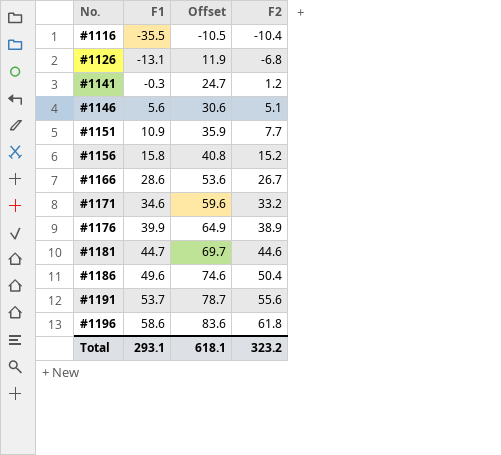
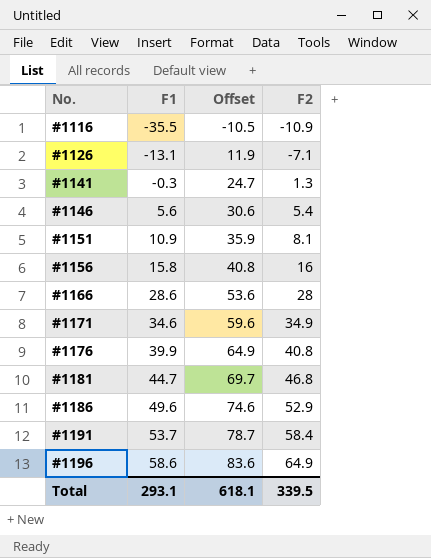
#1116 | F2: -10.4 -> -10.9
#1126 | F2: -6.8 -> -7.1
#1141 | F2: 1.2 -> 1.3
#1146 | F2: 5.1 -> 5.4
#1151 | F2: 7.7 -> 8.1
#1156 | F2: 15.2 -> 16
#1166 | F2: 26.7 -> 28
#1171 | F2: 33.2 -> 34.9
#1176 | F2: 38.9 -> 40.8
#1181 | F2: 44.6 -> 46.8
#1186 | F2: 50.4 -> 52.9
#1191 | F2: 55.6 -> 58.4
#1196 | F2: 61.8 -> 64.9
Total | F2: 323.2 -> 339.5

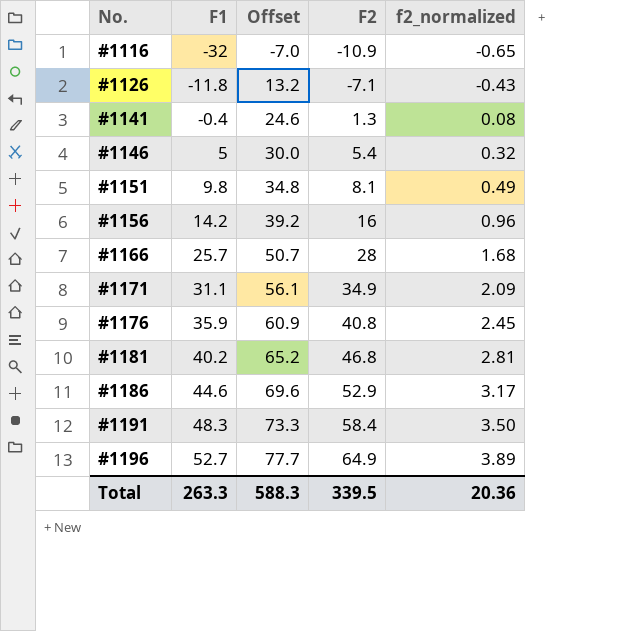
column f2_normalized | formula: none -> [F2] * 0.06
#1116 | F1: -35.5 -> -32
#1116 | Offset: -10.5 -> -7.0
#1126 | F1: -13.1 -> -11.8
#1126 | Offset: 11.9 -> 13.2
#1141 | F1: -0.3 -> -0.4
#1141 | Offset: 24.7 -> 24.6
#1146 | F1: 5.6 -> 5
#1146 | Offset: 30.6 -> 30.0
#1151 | F1: 10.9 -> 9.8
#1151 | Offset: 35.9 -> 34.8
#1156 | F1: 15.8 -> 14.2
#1156 | Offset: 40.8 -> 39.2
#1166 | F1: 28.6 -> 25.7
#1166 | Offset: 53.6 -> 50.7
#1171 | F1: 34.6 -> 31.1
#1171 | Offset: 59.6 -> 56.1
#1176 | F1: 39.9 -> 35.9
#1176 | Offset: 64.9 -> 60.9
#1181 | F1: 44.7 -> 40.2
#1181 | Offset: 69.7 -> 65.2
#1186 | F1: 49.6 -> 44.6
#1186 | Offset: 74.6 -> 69.6
#1191 | F1: 53.7 -> 48.3
#1191 | Offset: 78.7 -> 73.3
#1196 | F1: 58.6 -> 52.7
#1196 | Offset: 83.6 -> 77.7
Total | F1: 293.1 -> 263.3
Total | Offset: 618.1 -> 588.3

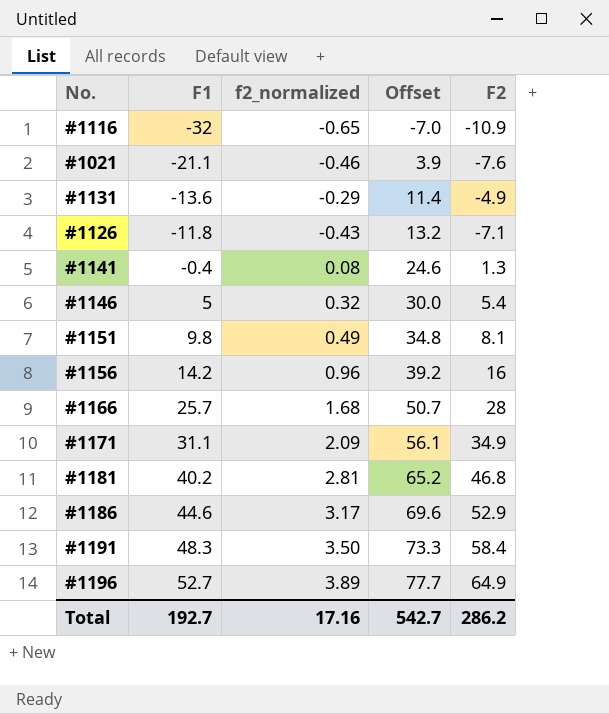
column f2_normalized | position: 5 -> 3
row #1176: 35.9 | 60.9 | 40.8 | 2.45 -> none
row #1021: none -> -21.1 | -0.46 | 3.9 | -7.6
row #1131: none -> -13.6 | -0.29 | 11.4 | -4.9
Total | F1: 263.3 -> 192.7
Total | f2_normalized: 20.36 -> 17.16
Total | Offset: 588.3 -> 542.7
Total | F2: 339.5 -> 286.2

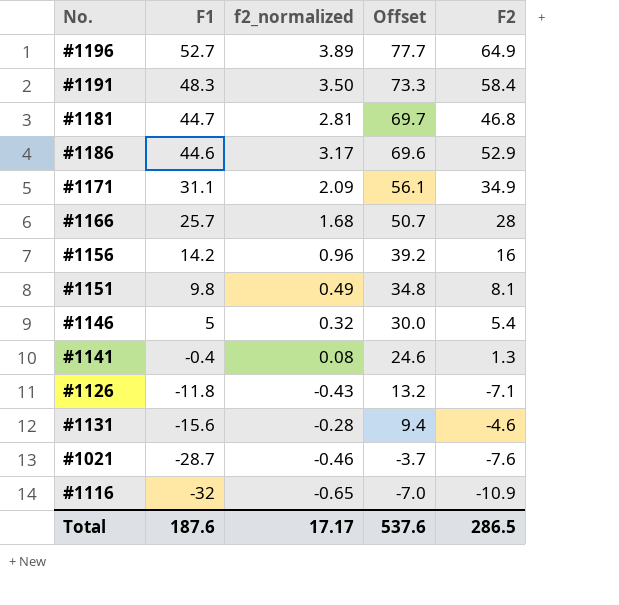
row order: F1 ascending -> F1 descending
#1181 | F1: 40.2 -> 44.7
#1181 | Offset: 65.2 -> 69.7
#1131 | F1: -13.6 -> -15.6
#1131 | f2_normalized: -0.29 -> -0.28
#1131 | Offset: 11.4 -> 9.4
#1131 | F2: -4.9 -> -4.6
#1021 | F1: -21.1 -> -28.7
#1021 | Offset: 3.9 -> -3.7
Total | F1: 192.7 -> 187.6
Total | f2_normalized: 17.16 -> 17.17
Total | Offset: 542.7 -> 537.6
Total | F2: 286.2 -> 286.5

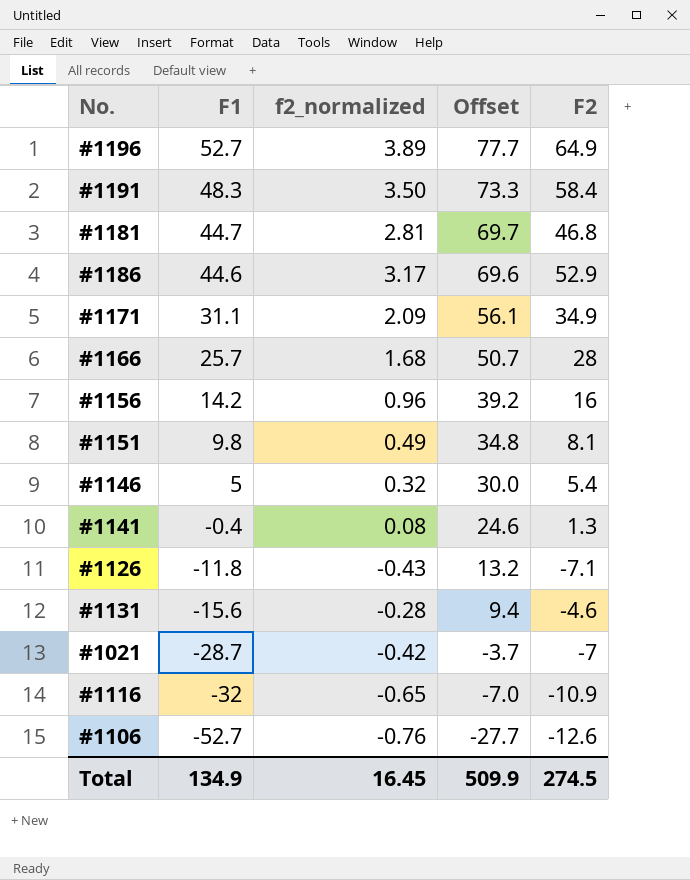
#1021 | f2_normalized: -0.46 -> -0.42
#1021 | F2: -7.6 -> -7
row #1106: none -> -52.7 | -0.76 | -27.7 | -12.6
Total | F1: 187.6 -> 134.9
Total | f2_normalized: 17.17 -> 16.45
Total | Offset: 537.6 -> 509.9
Total | F2: 286.5 -> 274.5

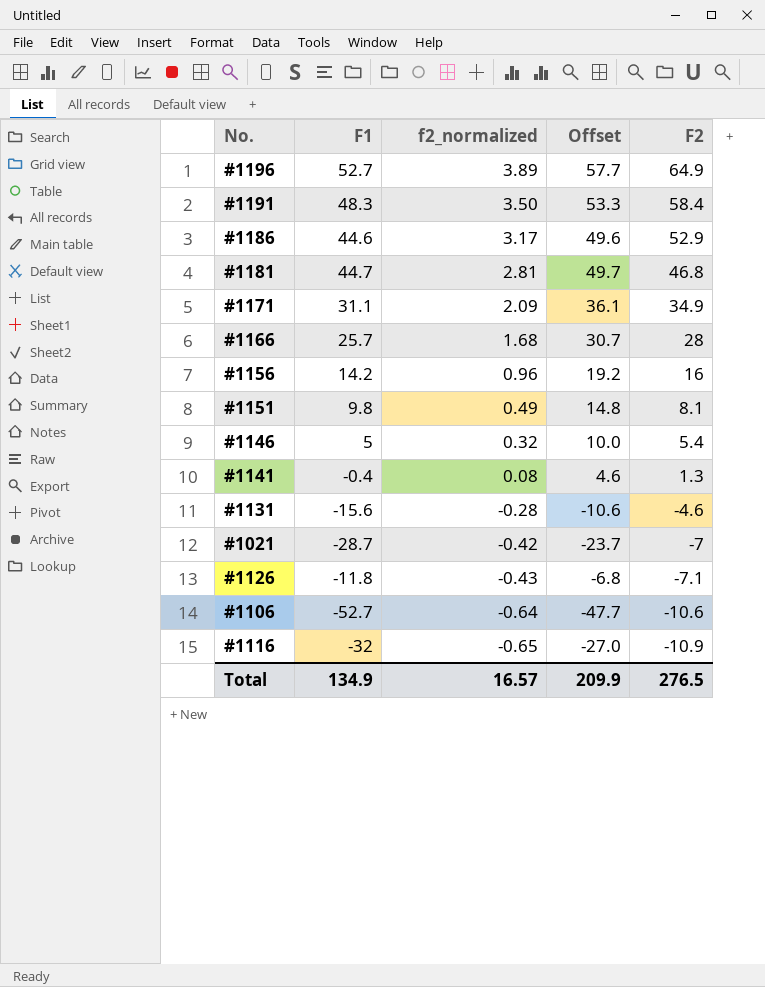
row order: F1 descending -> f2_normalized descending
column Offset | formula: [F1] + 25 -> [F1] + 5
#1106 | f2_normalized: -0.76 -> -0.64
#1106 | F2: -12.6 -> -10.6
Total | f2_normalized: 16.45 -> 16.57
Total | Offset: 509.9 -> 209.9
Total | F2: 274.5 -> 276.5

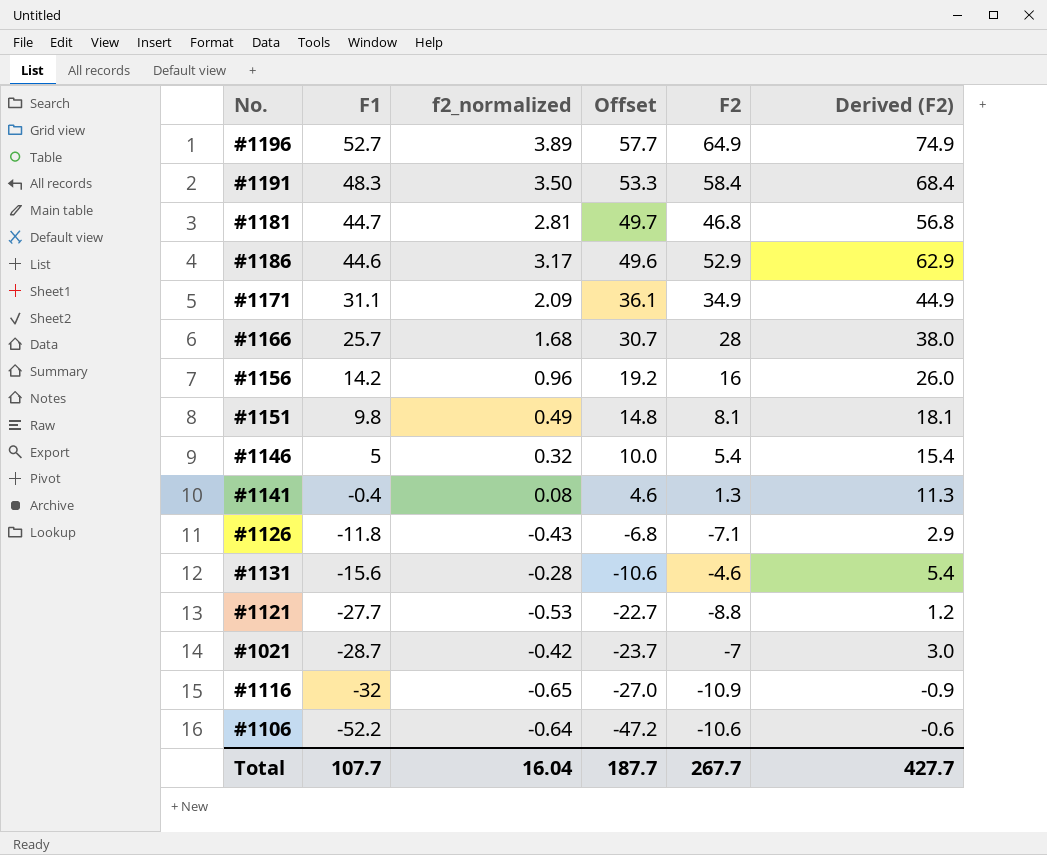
row order: f2_normalized descending -> F1 descending
column Derived (F2) | formula: none -> [F2] + 10
row #1121: none -> -27.7 | -0.53 | -22.7 | -8.8 | 1.2
#1106 | F1: -52.7 -> -52.2
#1106 | Offset: -47.7 -> -47.2
Total | F1: 134.9 -> 107.7
Total | f2_normalized: 16.57 -> 16.04
Total | Offset: 209.9 -> 187.7
Total | F2: 276.5 -> 267.7

